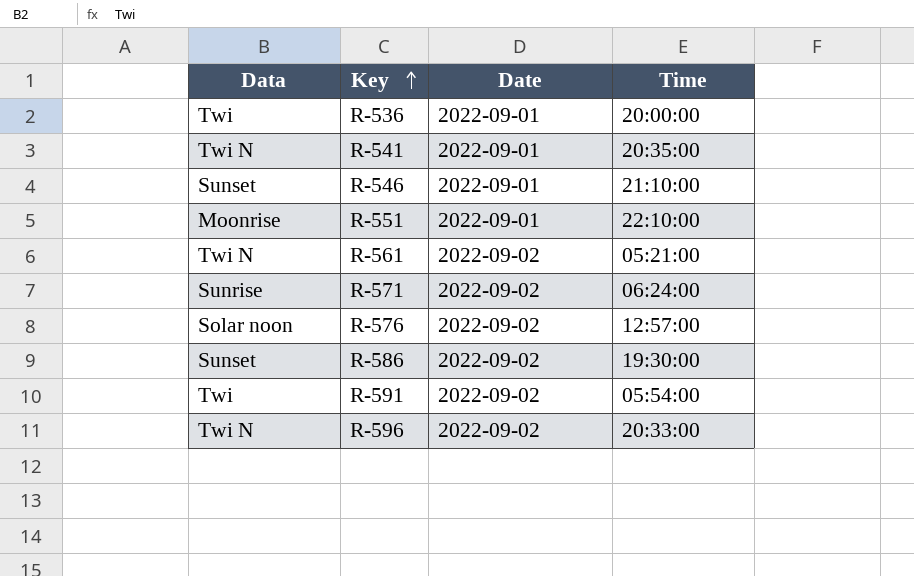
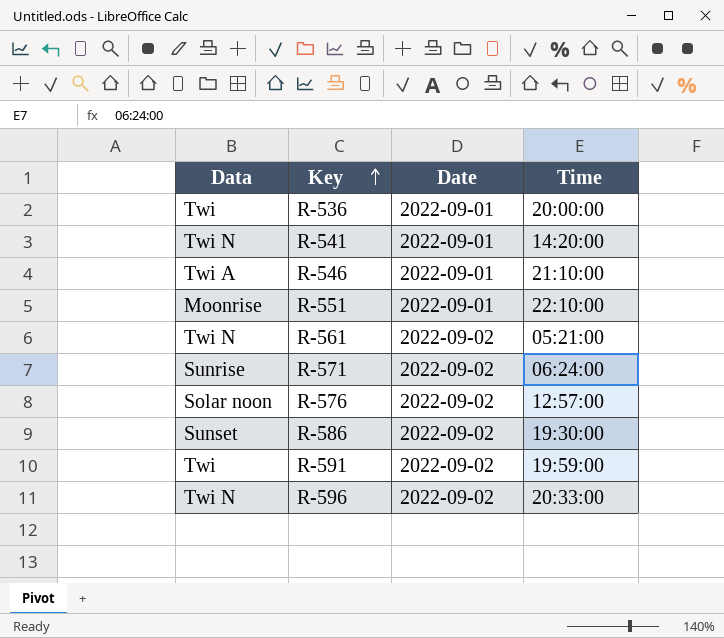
R-541 | Time: 20:35:00 -> 14:20:00
R-546 | Data: Sunset -> Twi A
R-591 | Time: 05:54:00 -> 19:59:00

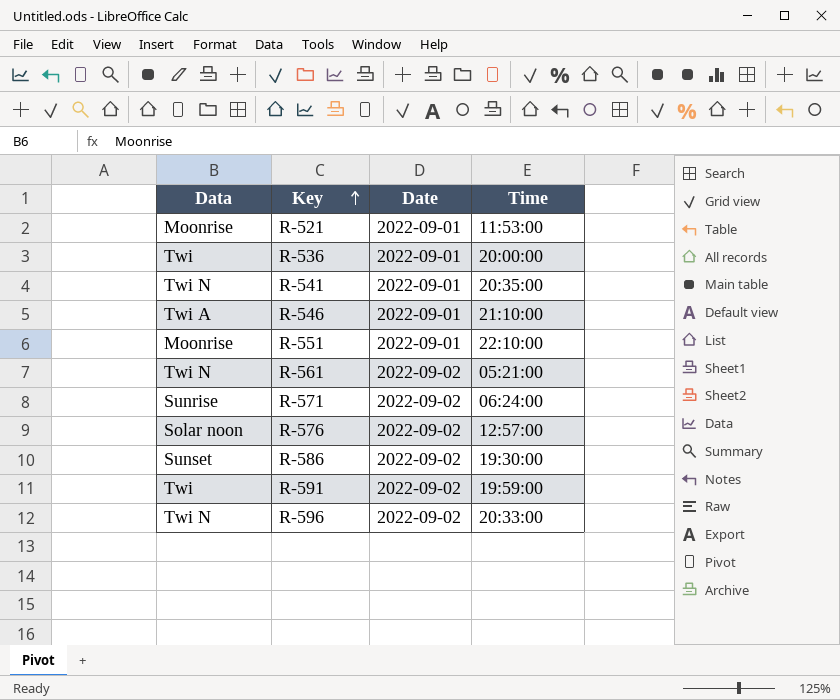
row R-521: none -> Moonrise | 2022-09-01 | 11:53:00
R-541 | Time: 14:20:00 -> 20:35:00

